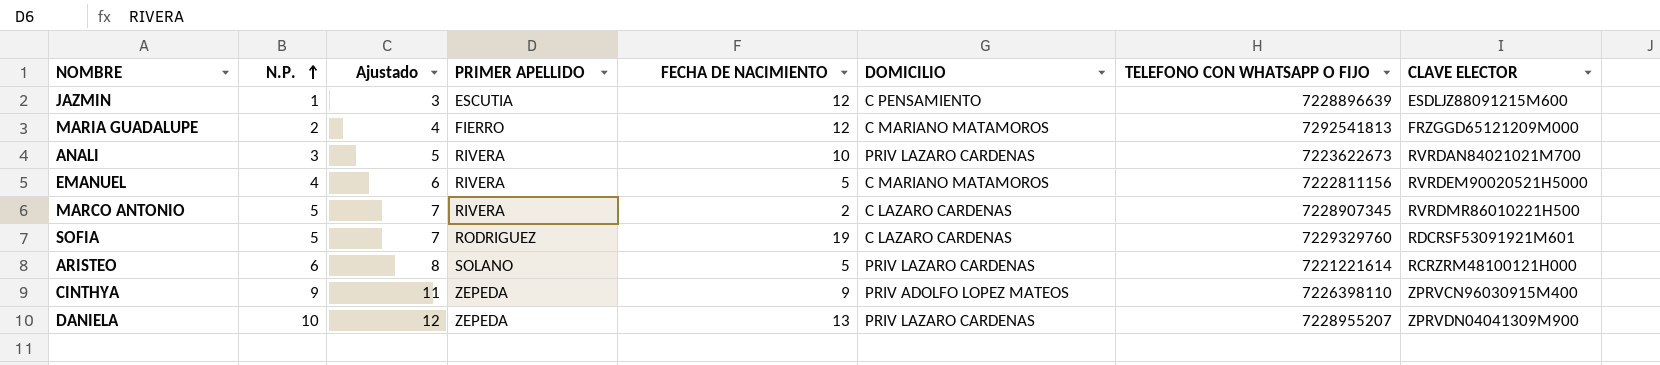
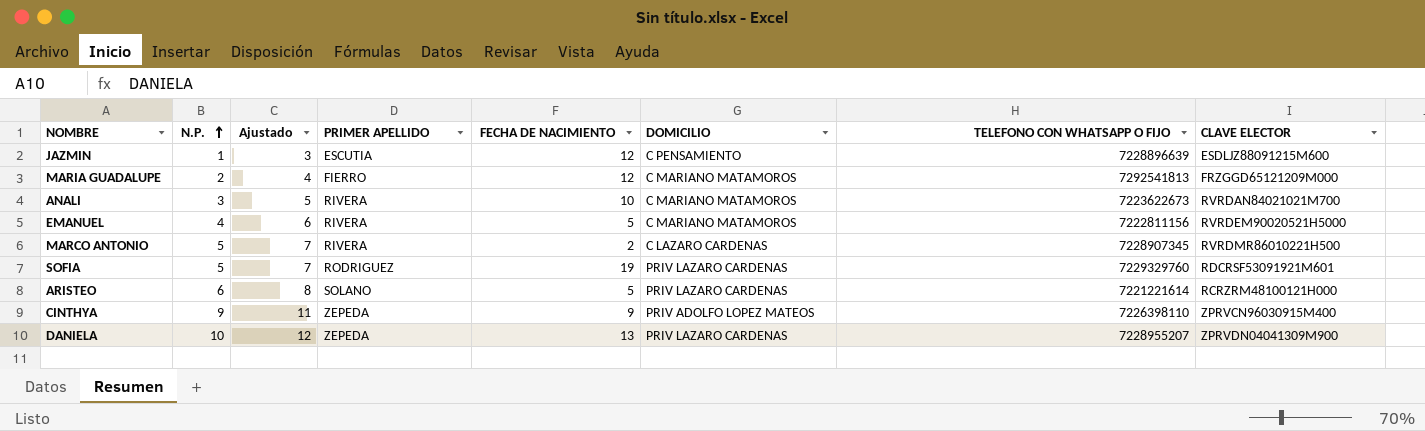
ANALI | DOMICILIO: PRIV LAZARO CARDENAS -> C MARIANO MATAMOROS
SOFIA | DOMICILIO: C LAZARO CARDENAS -> PRIV LAZARO CARDENAS

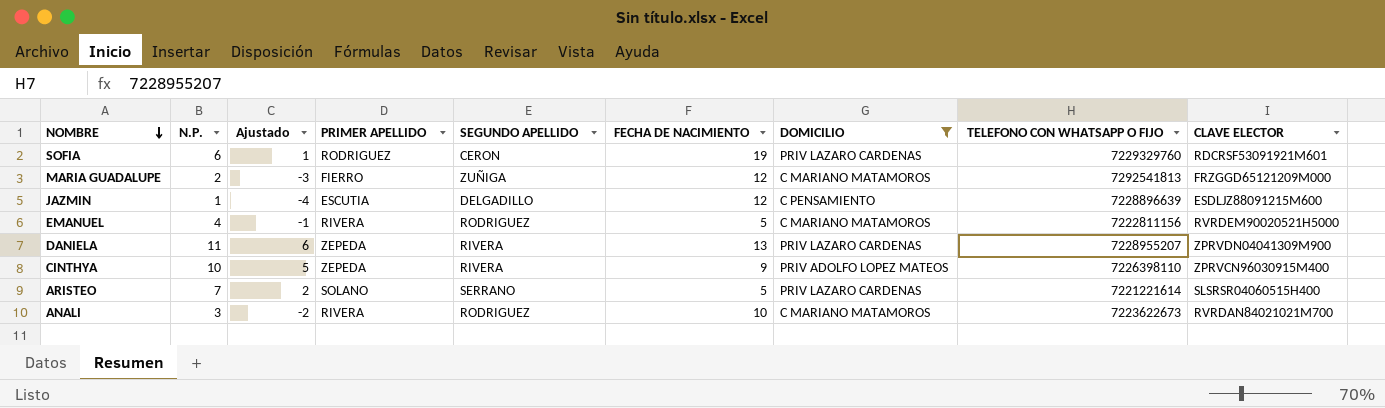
filter: none -> DOMICILIO != C LAZARO CARDENAS
row order: N.P. ascending -> NOMBRE descending
column Ajustado | formula: [N.P.] + 2 -> [N.P.] - 5
column SEGUNDO APELLIDO | position: none -> 5
SOFIA | N.P.: 5 -> 6
DANIELA | N.P.: 10 -> 11
CINTHYA | N.P.: 9 -> 10
ARISTEO | N.P.: 6 -> 7
ARISTEO | CLAVE ELECTOR: RCRZRM48100121H000 -> SLSRSR04060515H400

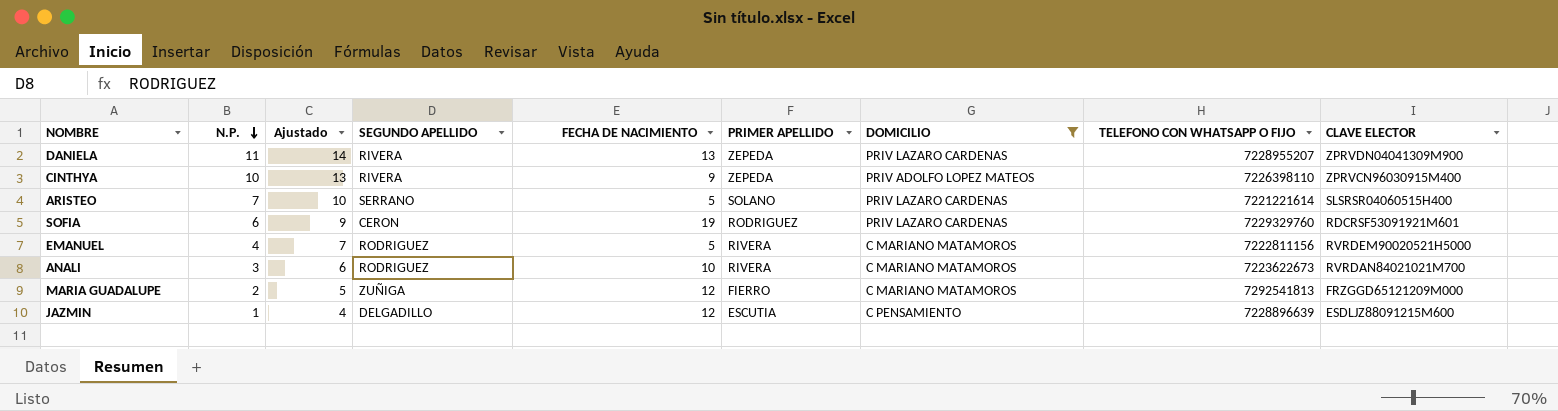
row order: NOMBRE descending -> N.P. descending
column Ajustado | formula: [N.P.] - 5 -> [N.P.] + 3
column PRIMER APELLIDO | position: 4 -> 6

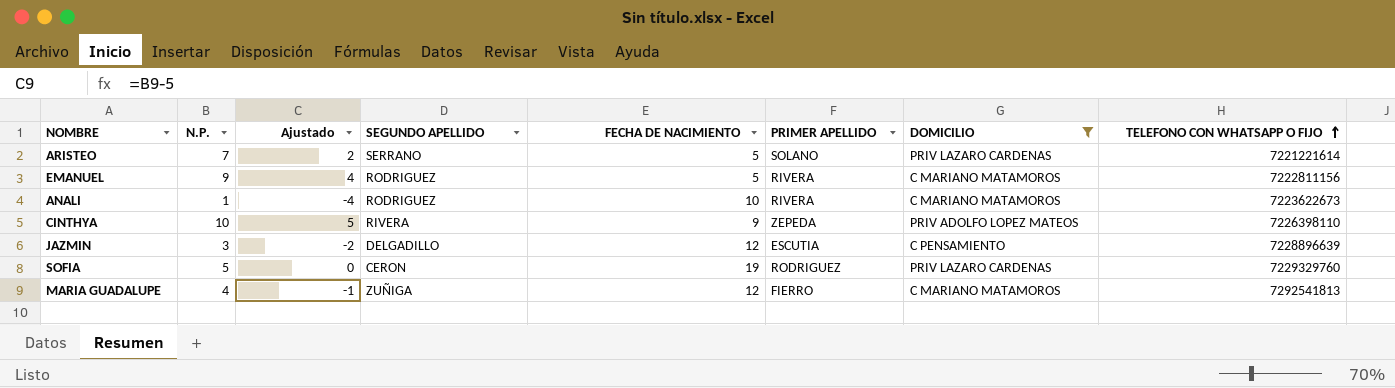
row order: N.P. descending -> TELEFONO CON WHATSAPP O FIJO ascending
column CLAVE ELECTOR | position: 9 -> none
column Ajustado | formula: [N.P.] + 3 -> [N.P.] - 5
row DANIELA: 11 | 14 | RIVERA | 13 | ZEPEDA | PRIV LAZARO CARDENAS | 7228955207 | ZPRVDN04041309M900 -> none
EMANUEL | N.P.: 4 -> 9
ANALI | N.P.: 3 -> 1
JAZMIN | N.P.: 1 -> 3
SOFIA | N.P.: 6 -> 5
MARIA GUADALUPE | N.P.: 2 -> 4

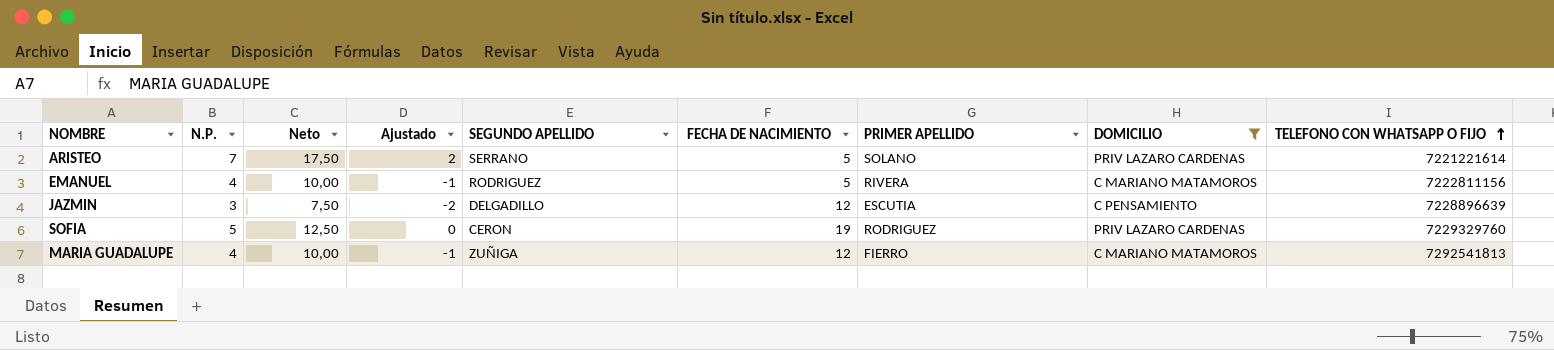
column Neto | formula: none -> [N.P.] * 2,5
row ANALI: 1 | -4 | RODRIGUEZ | 10 | RIVERA | C MARIANO MATAMOROS | 7223622673 -> none
row CINTHYA: 10 | 5 | RIVERA | 9 | ZEPEDA | PRIV ADOLFO LOPEZ MATEOS | 7226398110 -> none
EMANUEL | N.P.: 9 -> 4
EMANUEL | Ajustado: 4 -> -1

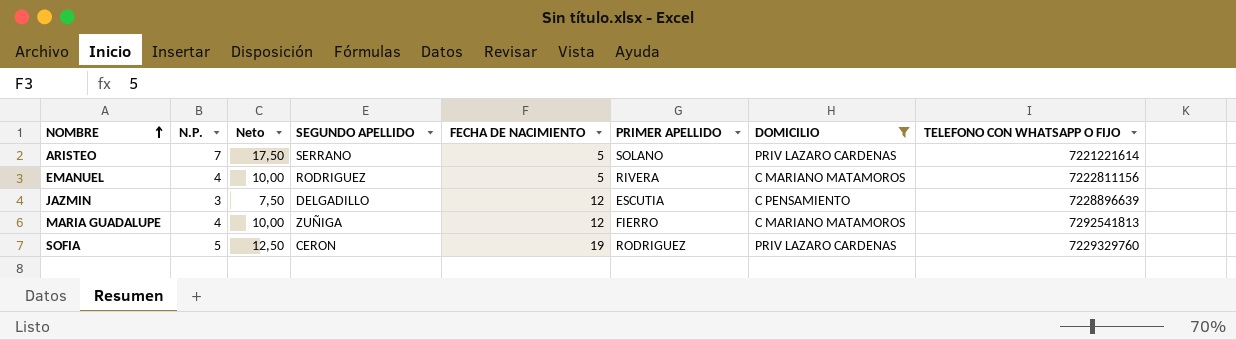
row order: TELEFONO CON WHATSAPP O FIJO ascending -> NOMBRE ascending
column Ajustado | formula: [N.P.] - 5 -> none

